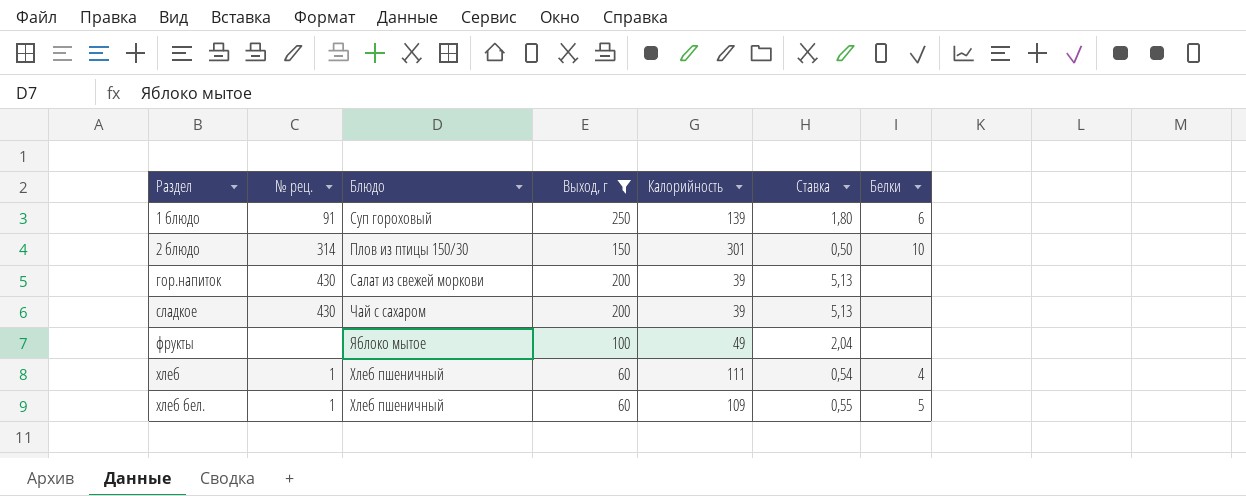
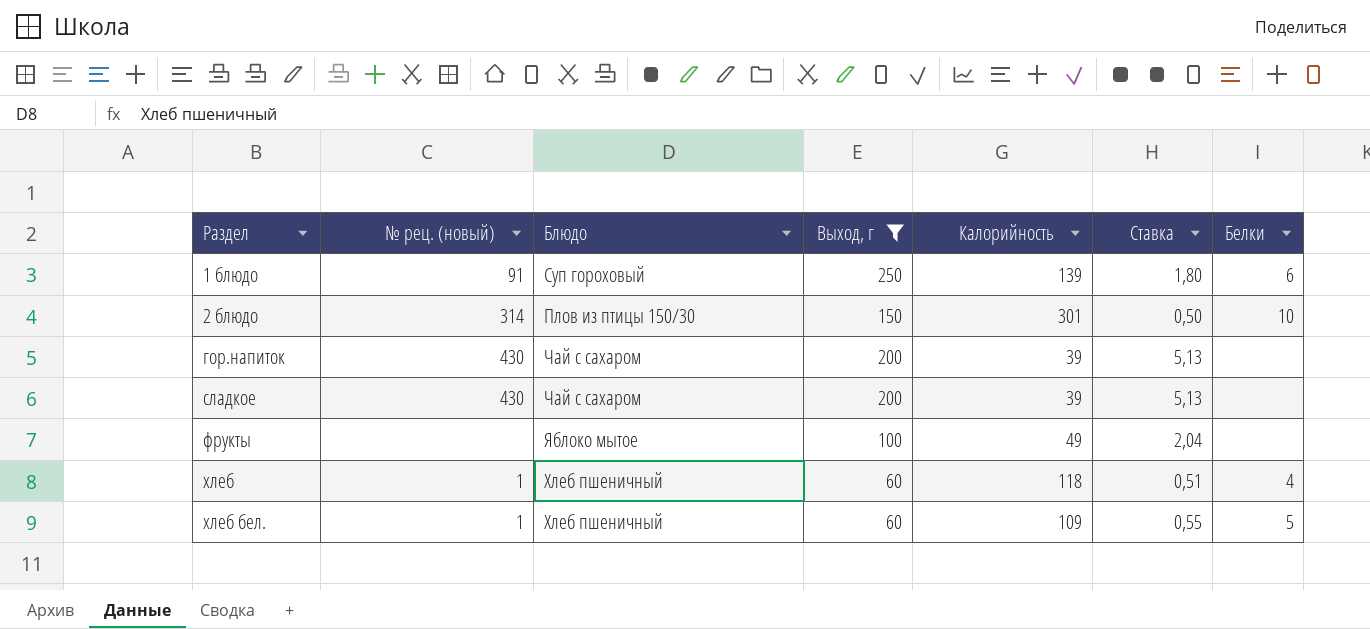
column name: № рец. -> № рец. (новый)
гор.напиток | Блюдо: Салат из свежей моркови -> Чай с сахаром
хлеб | Калорийность: 111 -> 118
хлеб | Ставка: 0,54 -> 0,51

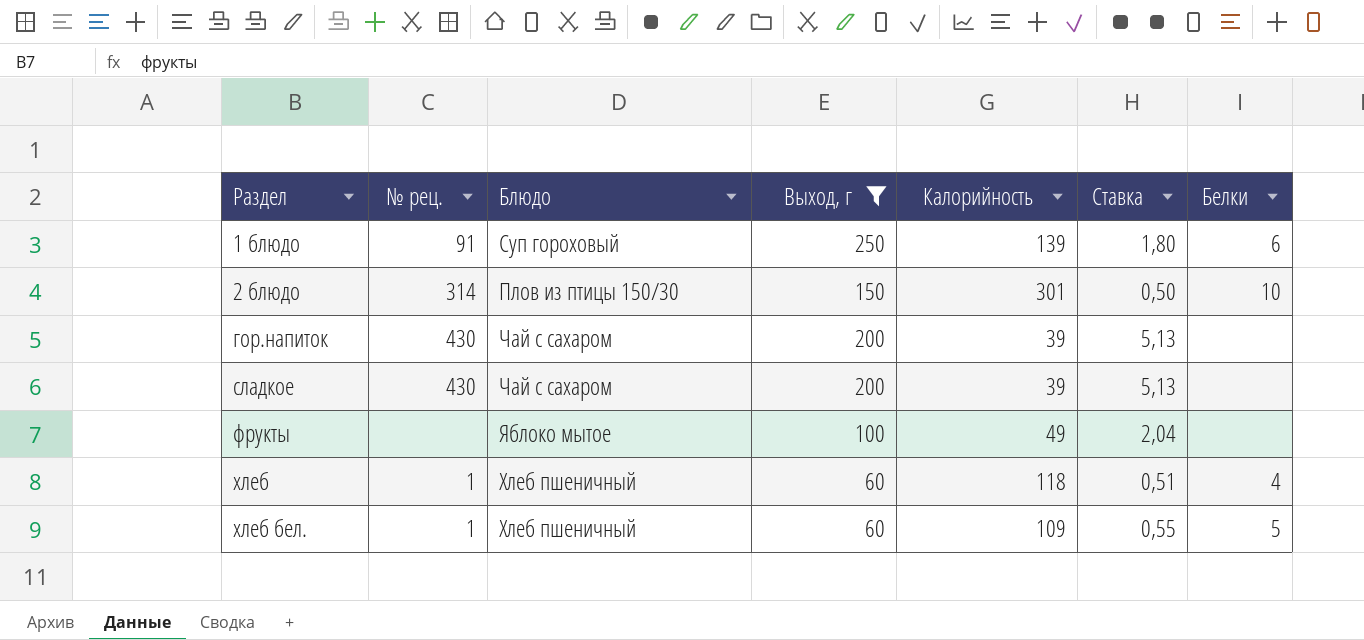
column name: № рец. (новый) -> № рец.

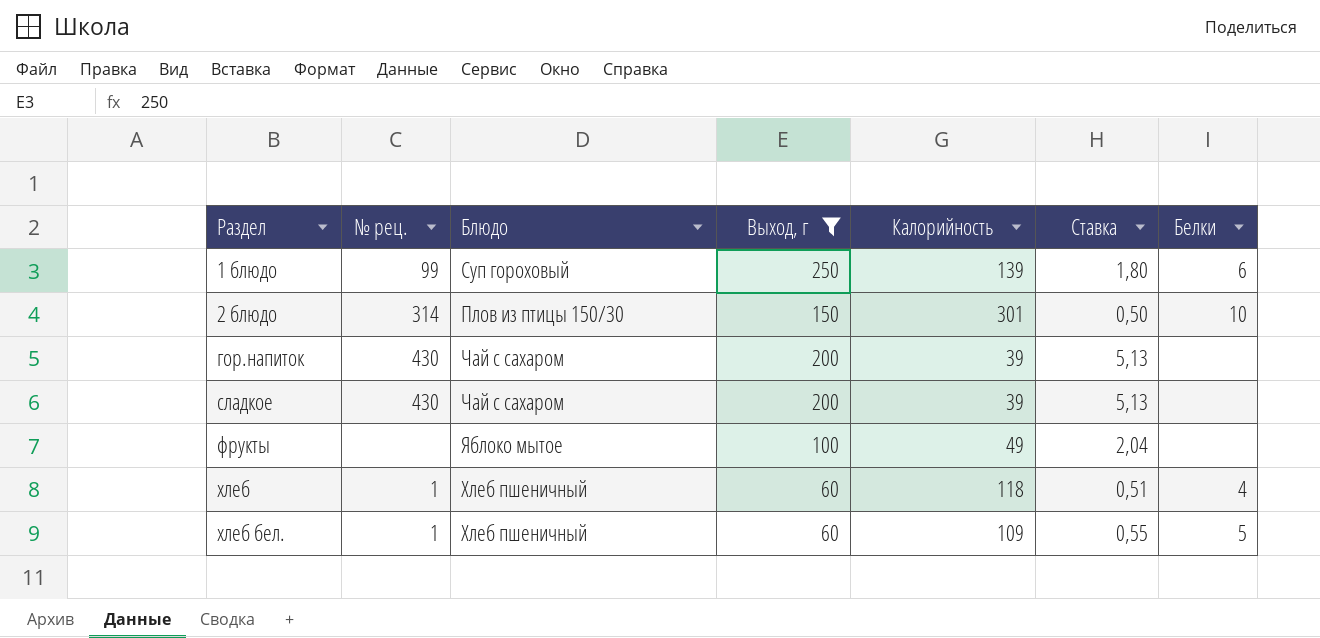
1 блюдо | № рец.: 91 -> 99

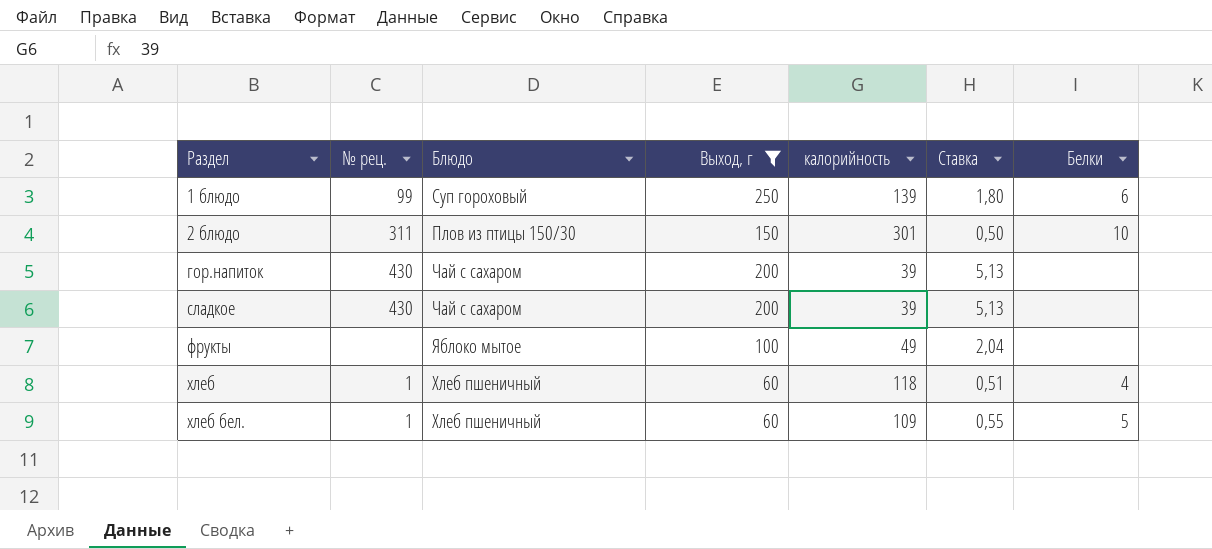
column name: Калорийность -> калорийность
2 блюдо | № рец.: 314 -> 311

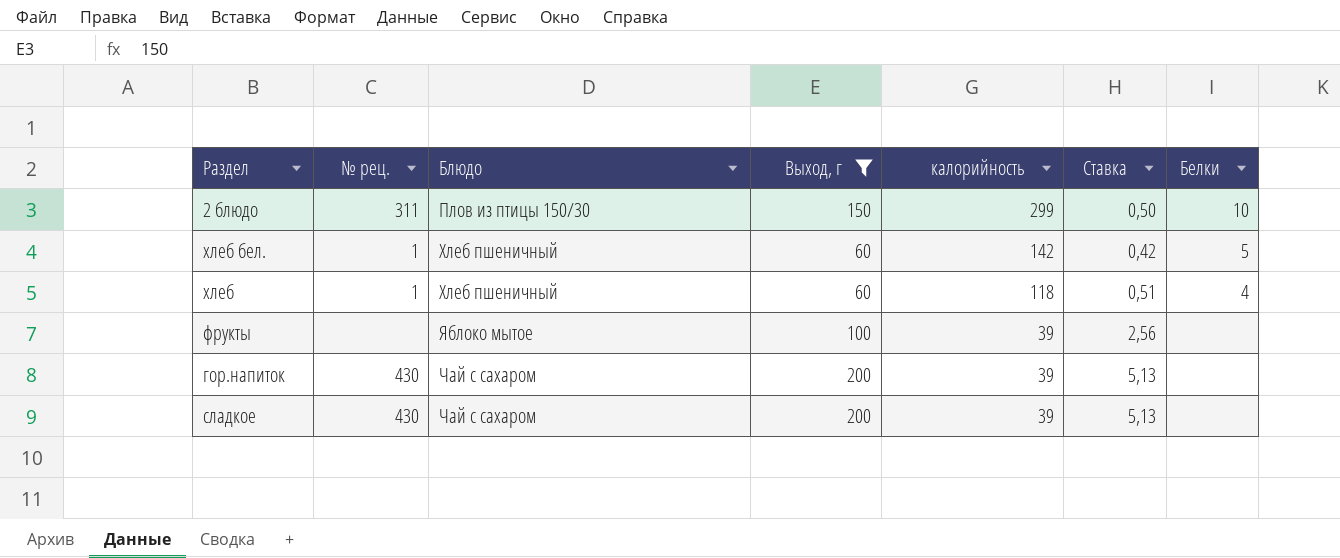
row order: Раздел ascending -> калорийность descending
row 1 блюдо: 99 | Суп гороховый | 250 | 139 | 1,80 | 6 -> none
2 блюдо | калорийность: 301 -> 299
хлеб бел. | калорийность: 109 -> 142
хлеб бел. | Ставка: 0,55 -> 0,42
фрукты | калорийность: 49 -> 39
фрукты | Ставка: 2,04 -> 2,56

